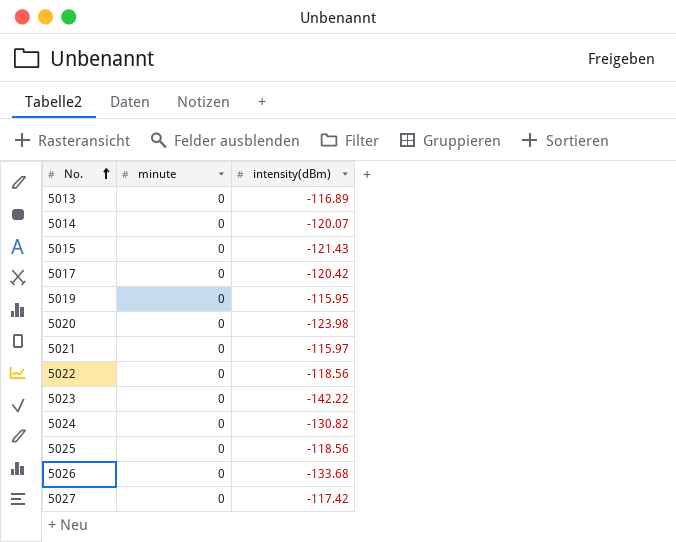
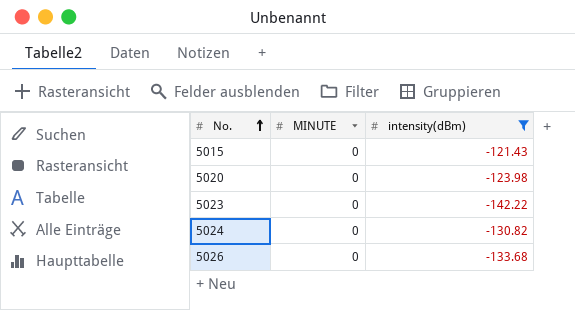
filter: none -> intensity(dBm) <= -121.43
column name: minute -> MINUTE

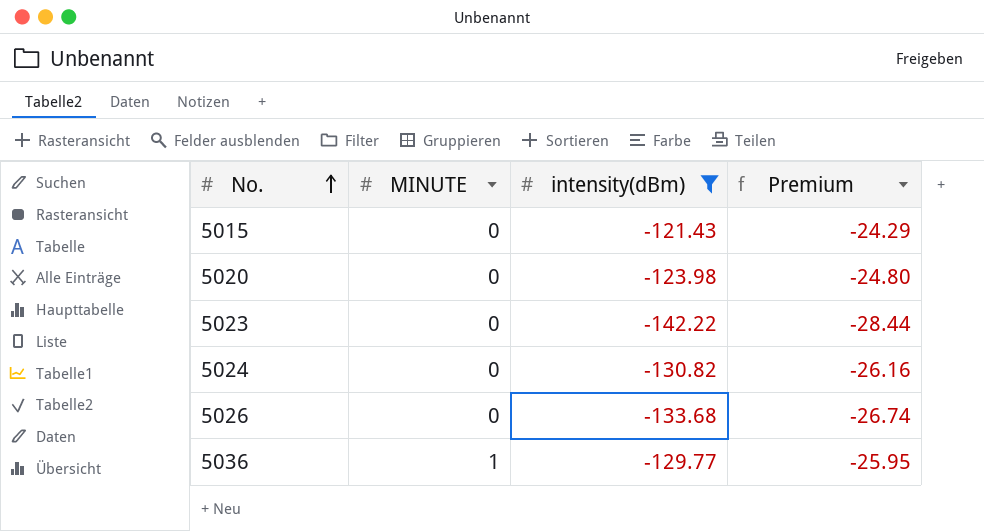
column Premium | formula: none -> [intensity(dBm)] * 0.2
row 5036: none -> 1 | -129.77 | -25.95

